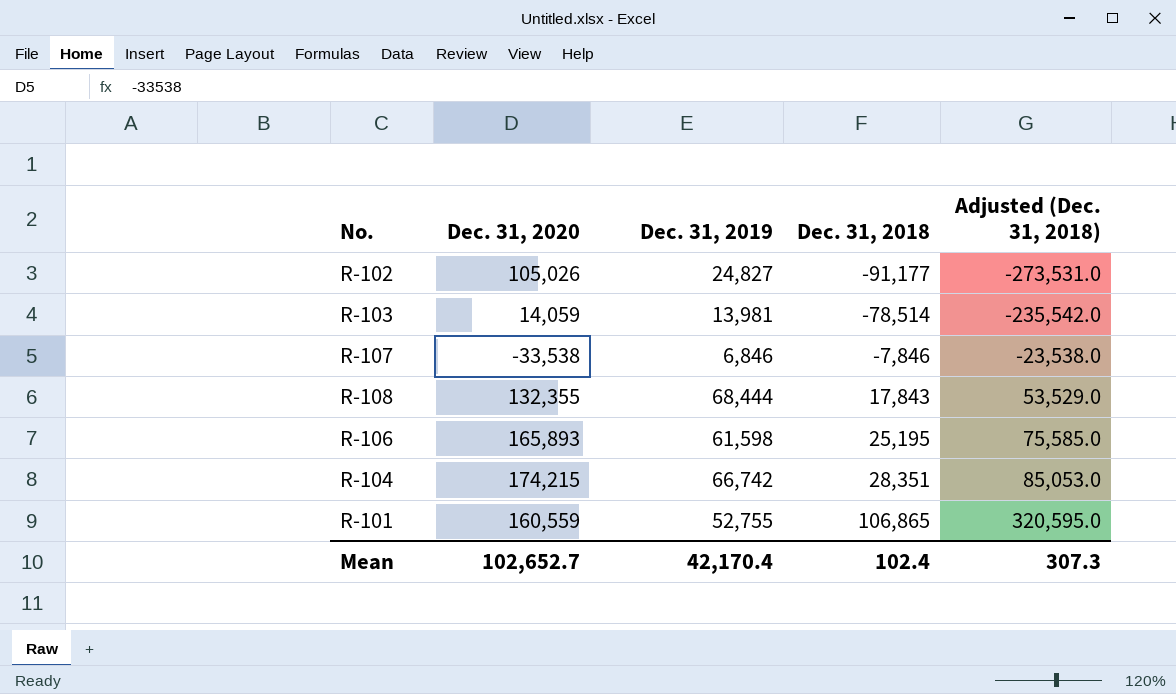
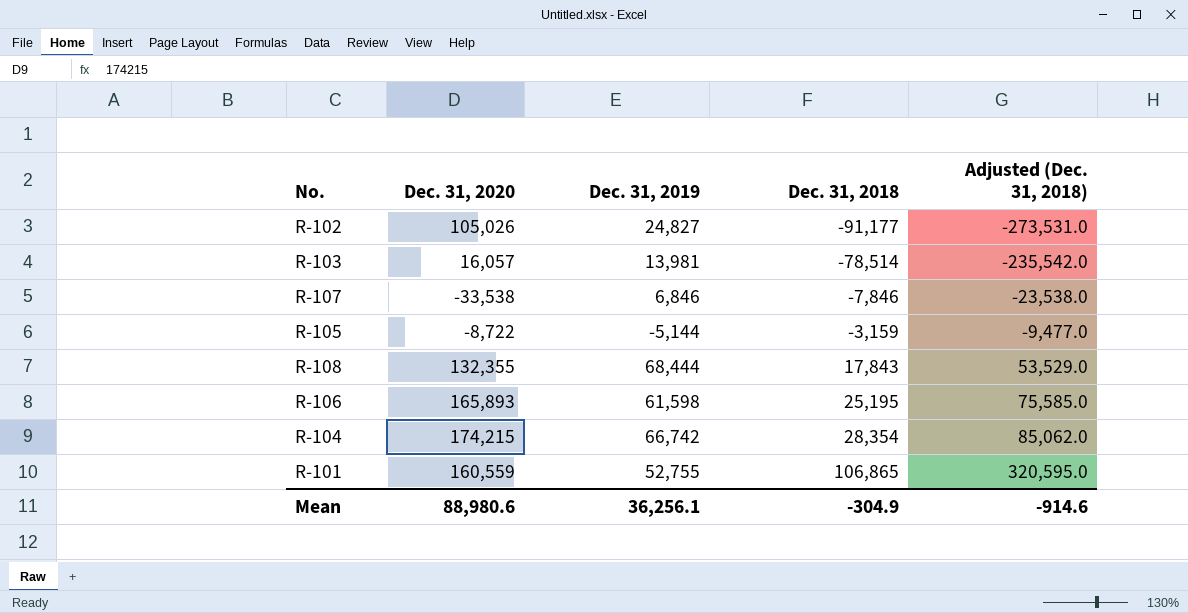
R-103 | Dec. 31, 2020: 14,059 -> 16,057
row R-105: none -> -8,722 | -5,144 | -3,159 | -9,477.0
R-104 | Dec. 31, 2018: 28,351 -> 28,354
R-104 | Adjusted (Dec. 31, 2018): 85,053.0 -> 85,062.0
Mean | Dec. 31, 2020: 102,652.7 -> 88,980.6
Mean | Dec. 31, 2019: 42,170.4 -> 36,256.1
Mean | Dec. 31, 2018: 102.4 -> -304.9
Mean | Adjusted (Dec. 31, 2018): 307.3 -> -914.6

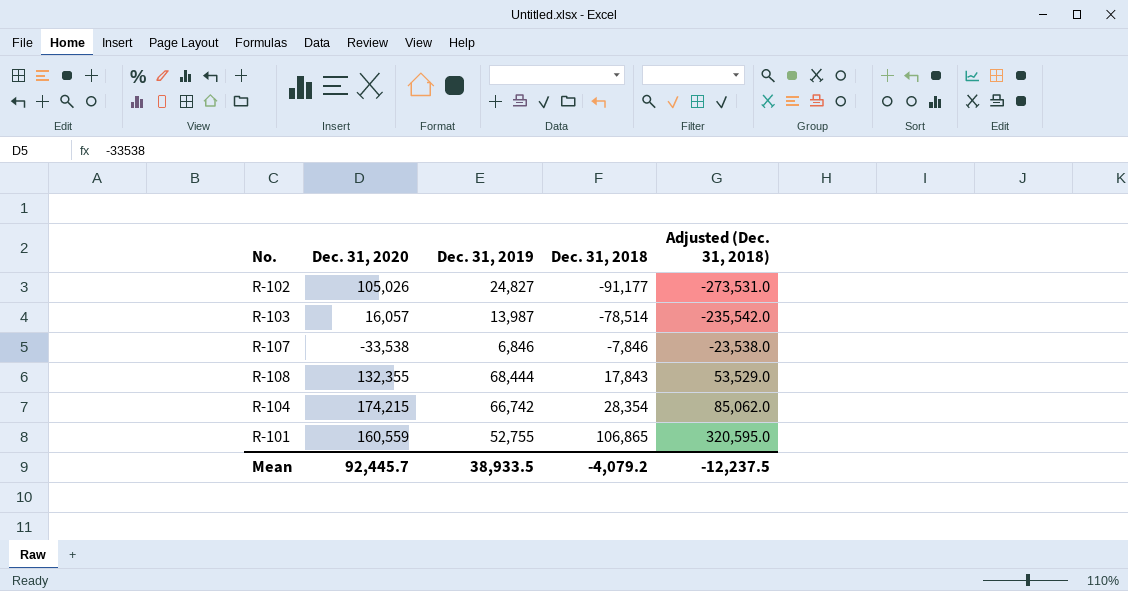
row R-105: -8,722 | -5,144 | -3,159 | -9,477.0 -> none
row R-106: 165,893 | 61,598 | 25,195 | 75,585.0 -> none
R-103 | Dec. 31, 2019: 13,981 -> 13,987
Mean | Dec. 31, 2020: 88,980.6 -> 92,445.7
Mean | Dec. 31, 2019: 36,256.1 -> 38,933.5
Mean | Dec. 31, 2018: -304.9 -> -4,079.2
Mean | Adjusted (Dec. 31, 2018): -914.6 -> -12,237.5

